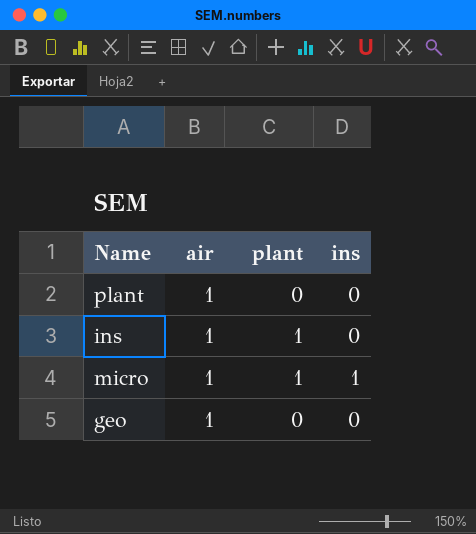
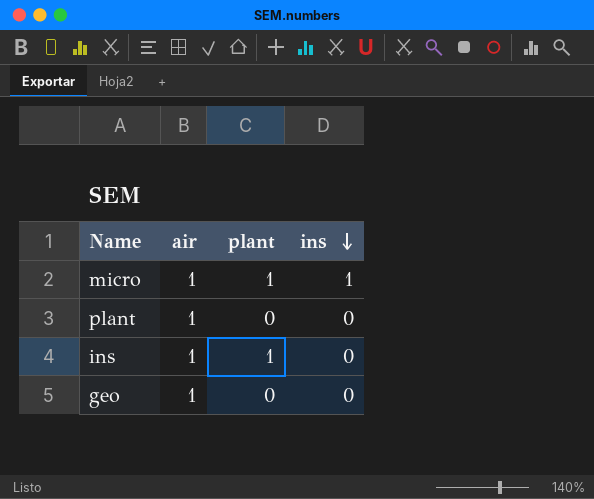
row order: none -> ins descending

